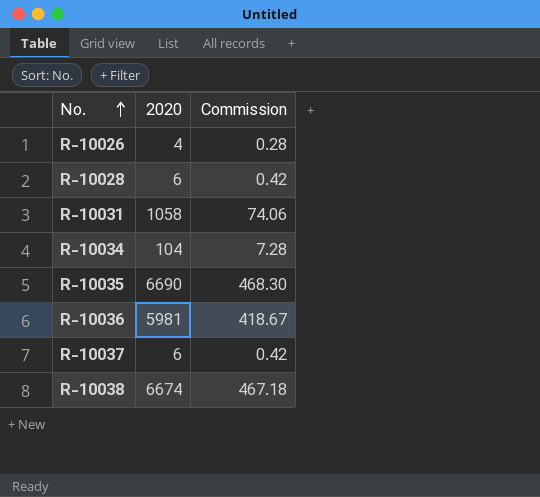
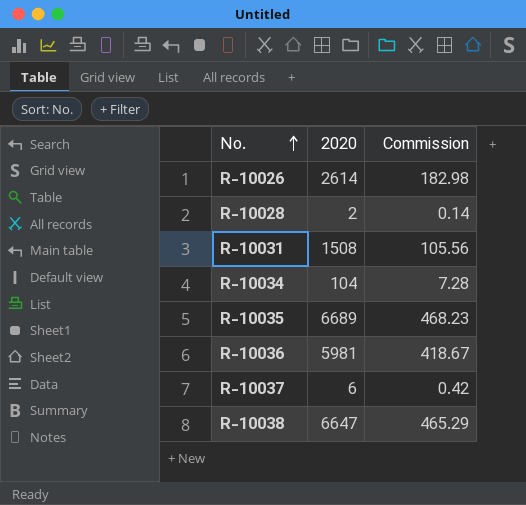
R-10026 | 2020: 4 -> 2614
R-10026 | Commission: 0.28 -> 182.98
R-10028 | 2020: 6 -> 2
R-10028 | Commission: 0.42 -> 0.14
R-10031 | 2020: 1058 -> 1508
R-10031 | Commission: 74.06 -> 105.56
R-10035 | 2020: 6690 -> 6689
R-10035 | Commission: 468.30 -> 468.23
R-10038 | 2020: 6674 -> 6647
R-10038 | Commission: 467.18 -> 465.29

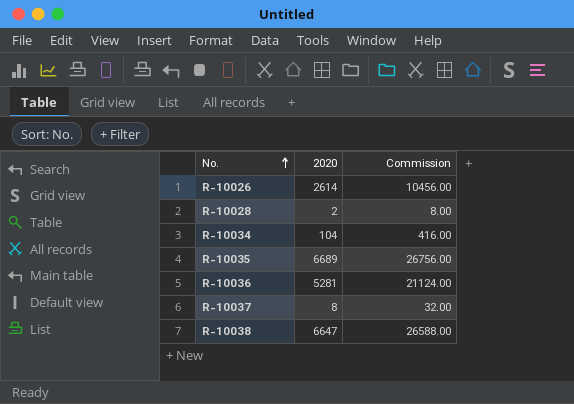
column Commission | formula: [2020] * 0.07 -> [2020] * 4
row R-10031: 1508 | 105.56 -> none
R-10036 | 2020: 5981 -> 5281
R-10037 | 2020: 6 -> 8

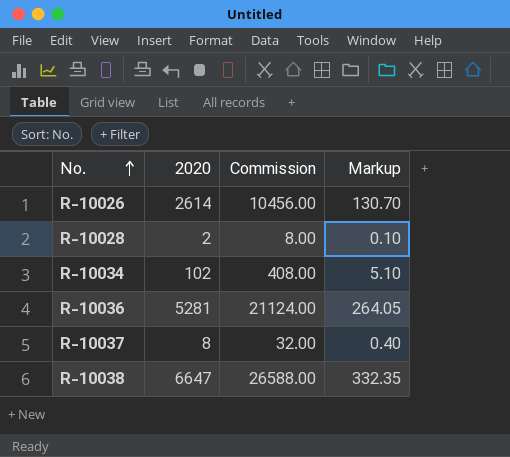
column Markup | formula: none -> [2020] * 0.05
row R-10035: 6689 | 26756.00 -> none
R-10034 | 2020: 104 -> 102
R-10034 | Commission: 416.00 -> 408.00

